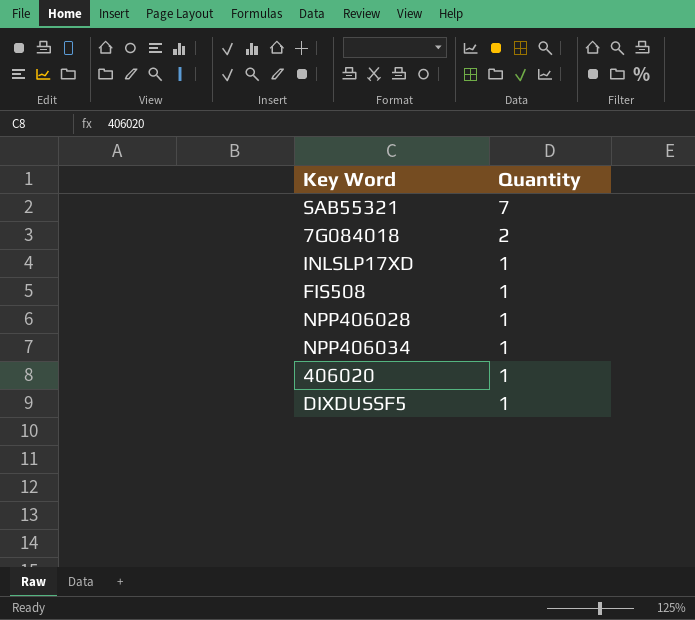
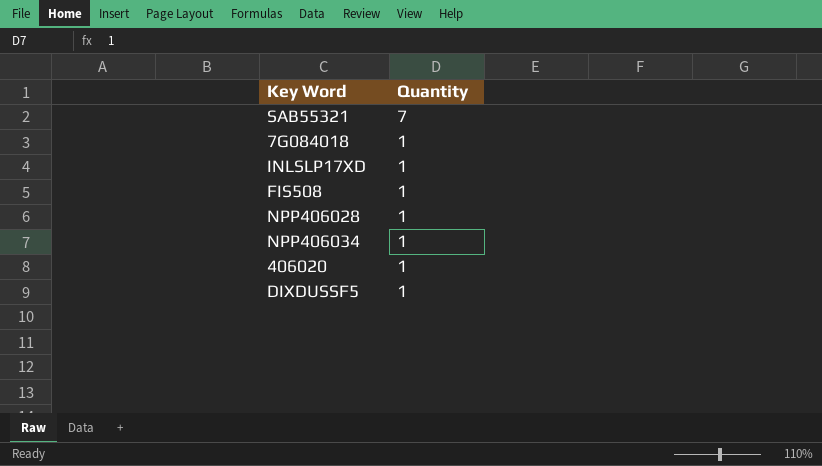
7G084018 | Quantity: 2 -> 1

